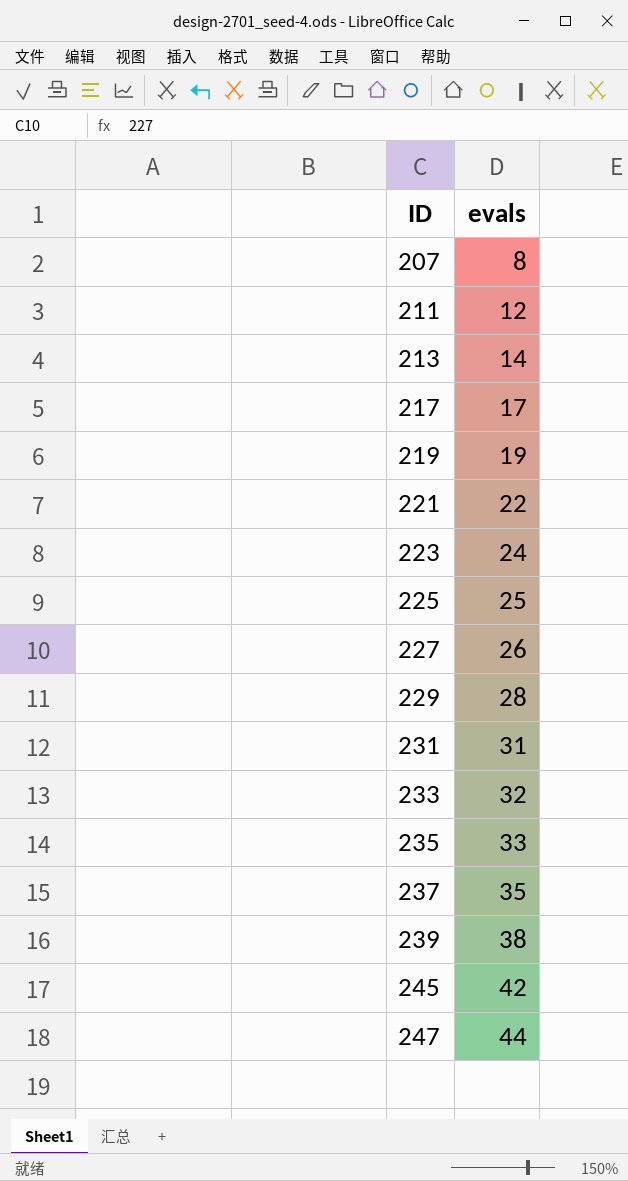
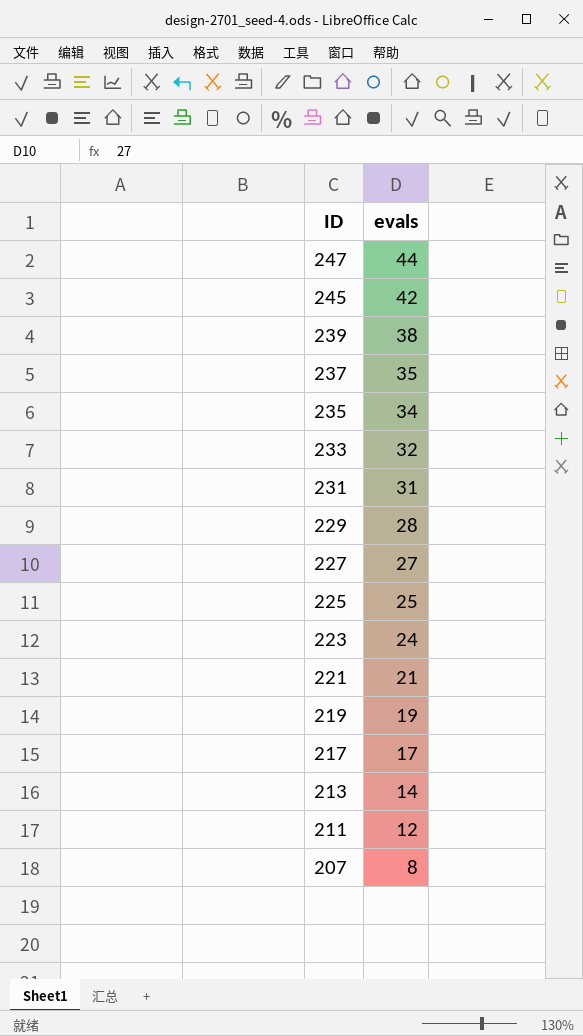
row order: ID ascending -> ID descending
235 | evals: 33 -> 34
227 | evals: 26 -> 27
221 | evals: 22 -> 21

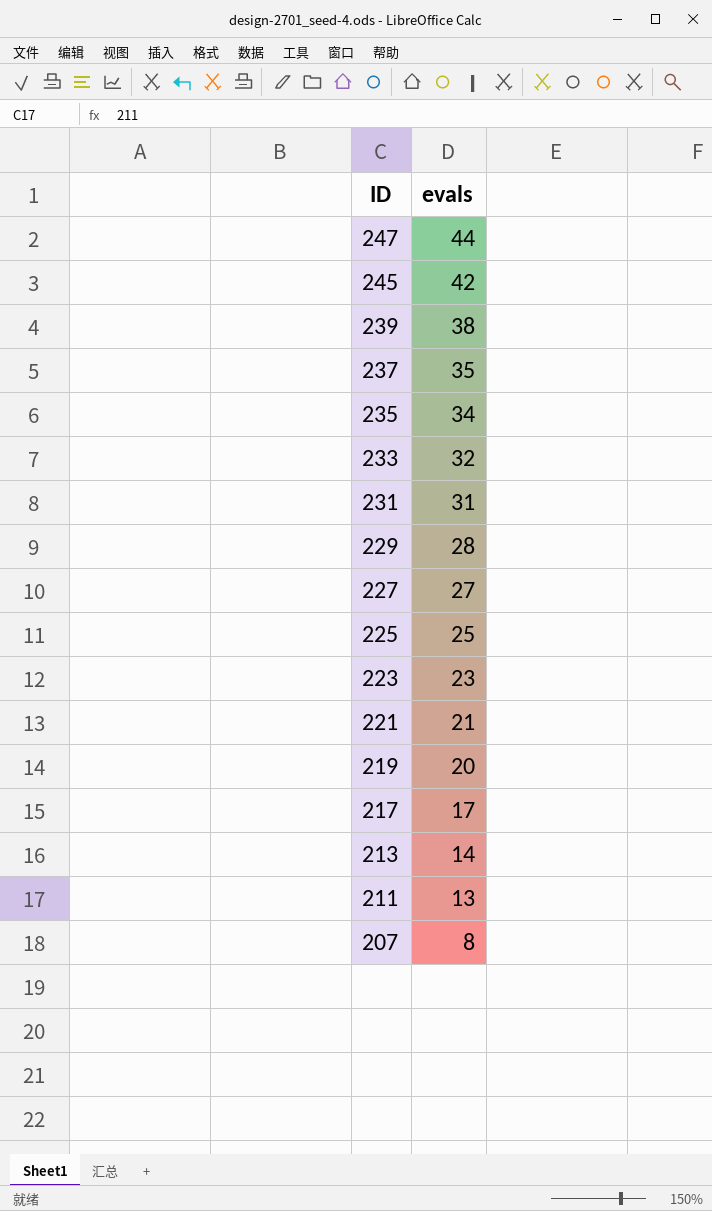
223 | evals: 24 -> 23
219 | evals: 19 -> 20
211 | evals: 12 -> 13

